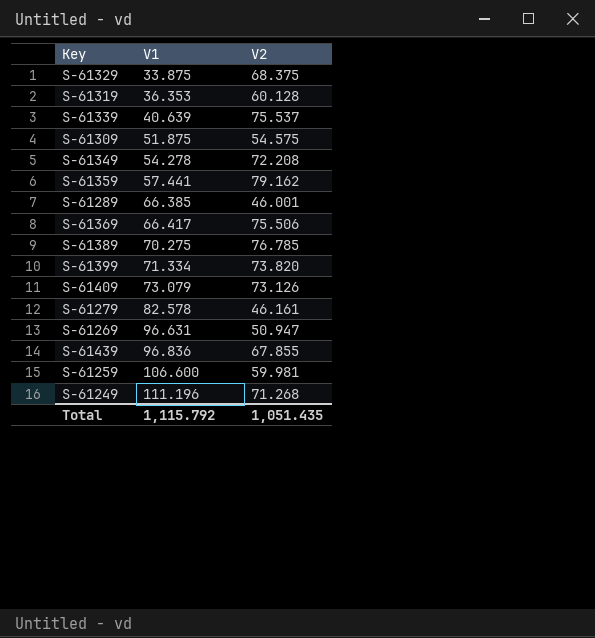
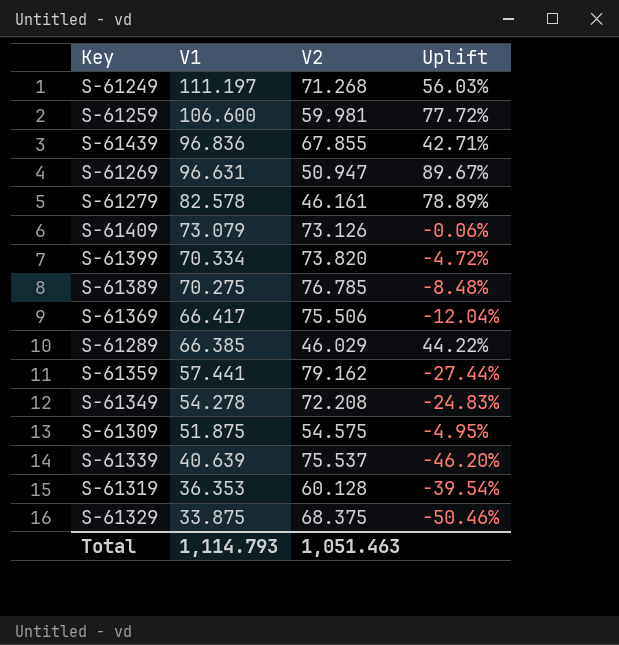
row order: V1 ascending -> V1 descending
column Uplift | formula: none -> ([V1] - [V2]) / [V2]
S-61249 | V1: 111.196 -> 111.197
S-61399 | V1: 71.334 -> 70.334
S-61289 | V2: 46.001 -> 46.029
Total | V1: 1,115.792 -> 1,114.793
Total | V2: 1,051.435 -> 1,051.463

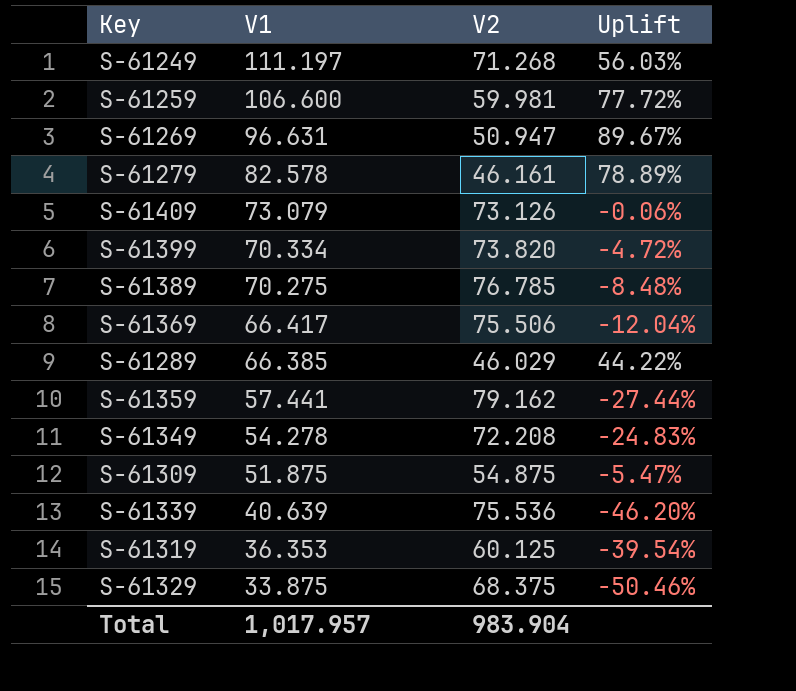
row S-61439: 96.836 | 67.855 | 42.71% -> none
S-61309 | V2: 54.575 -> 54.875
S-61309 | Uplift: -4.95% -> -5.47%
S-61339 | V2: 75.537 -> 75.536
S-61319 | V2: 60.128 -> 60.125
Total | V1: 1,114.793 -> 1,017.957
Total | V2: 1,051.463 -> 983.904

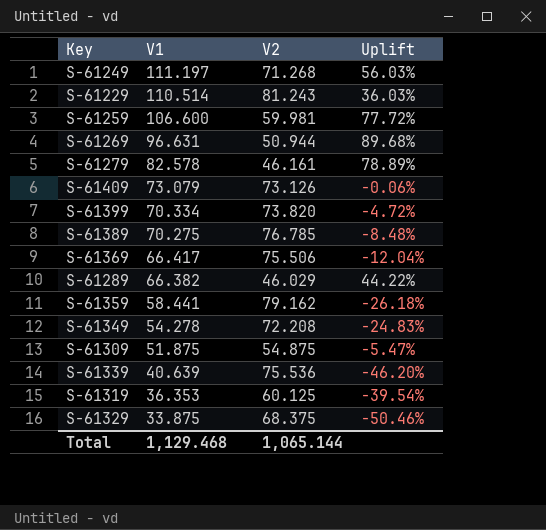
row S-61229: none -> 110.514 | 81.243 | 36.03%
S-61269 | V2: 50.947 -> 50.944
S-61269 | Uplift: 89.67% -> 89.68%
S-61289 | V1: 66.385 -> 66.382
S-61359 | V1: 57.441 -> 58.441
S-61359 | Uplift: -27.44% -> -26.18%
Total | V1: 1,017.957 -> 1,129.468
Total | V2: 983.904 -> 1,065.144

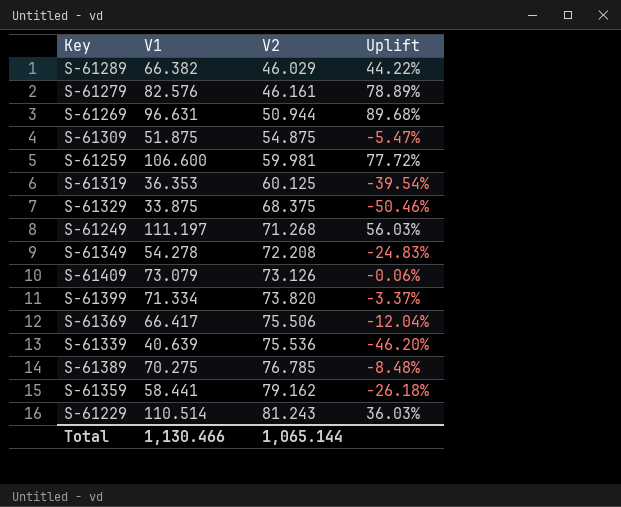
row order: V1 descending -> V2 ascending
S-61279 | V1: 82.578 -> 82.576
S-61399 | V1: 70.334 -> 71.334
S-61399 | Uplift: -4.72% -> -3.37%
Total | V1: 1,129.468 -> 1,130.466

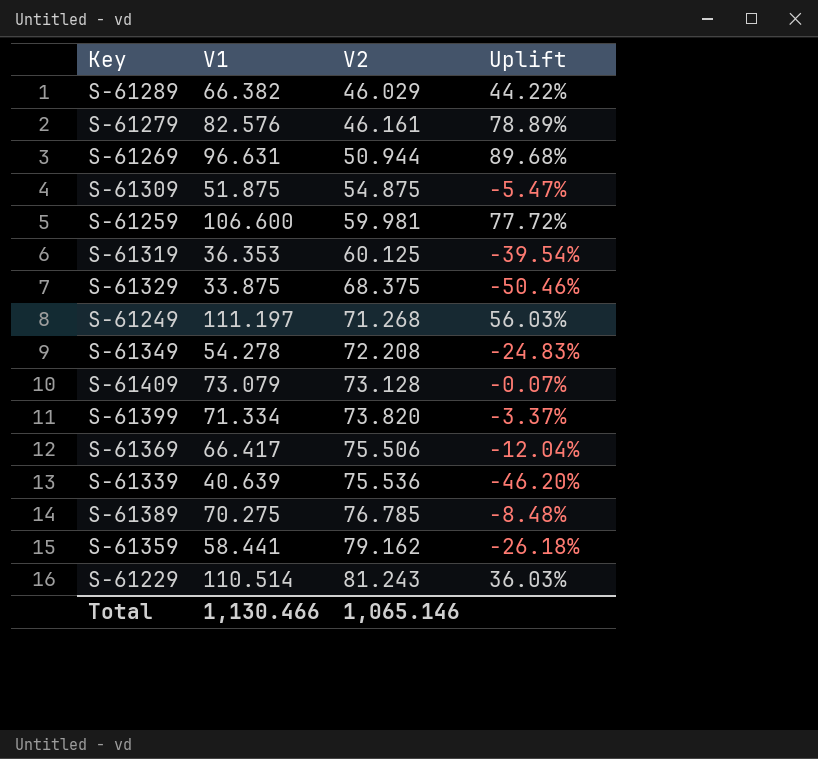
S-61409 | V2: 73.126 -> 73.128
S-61409 | Uplift: -0.06% -> -0.07%
Total | V2: 1,065.144 -> 1,065.146

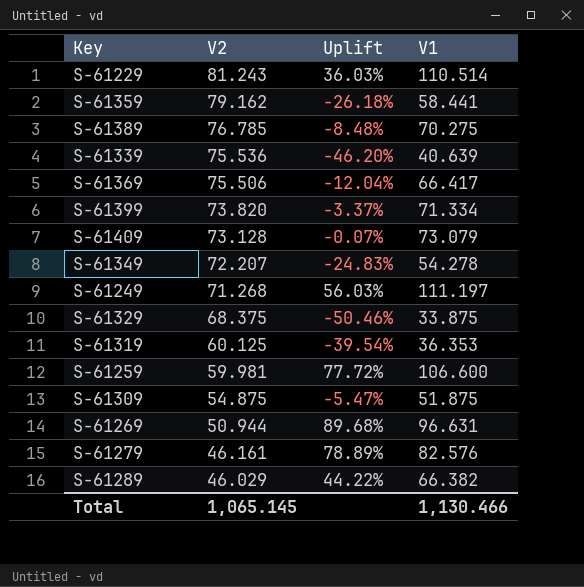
row order: V2 ascending -> V2 descending
column V1 | position: 2 -> 4
S-61349 | V2: 72.208 -> 72.207
Total | V2: 1,065.146 -> 1,065.145

